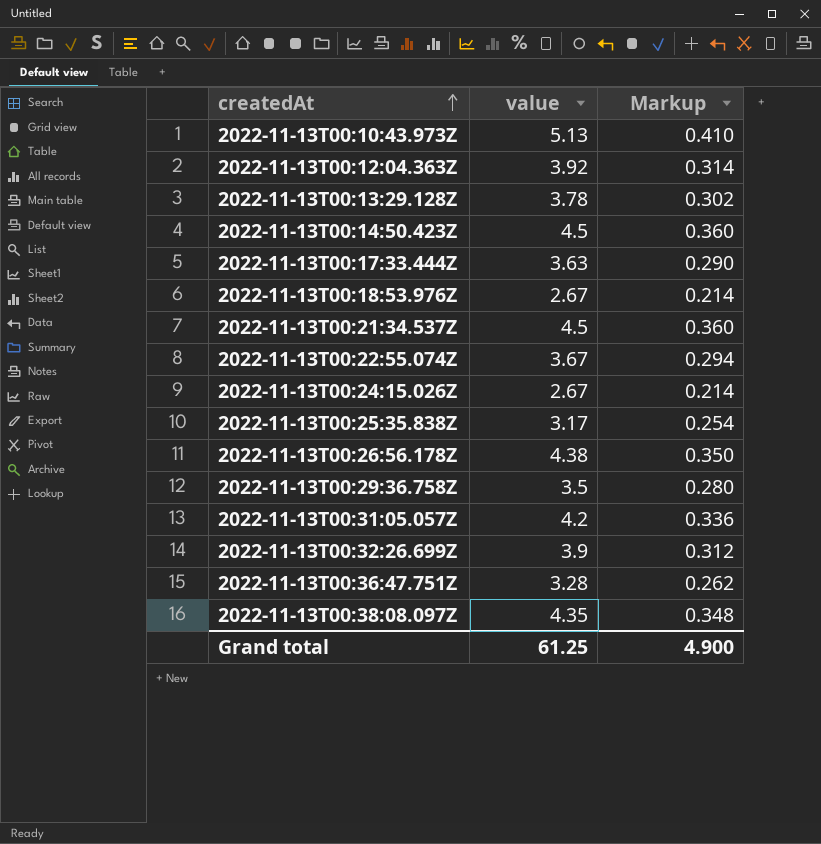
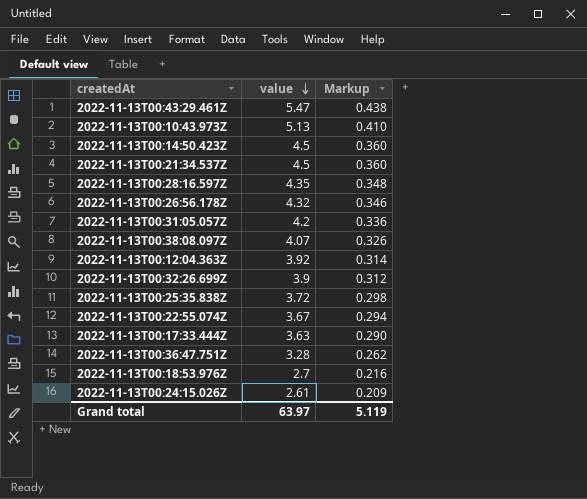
row order: createdAt ascending -> value descending
row 2022-11-13T00:13:29.128Z: 3.78 | 0.302 -> none
row 2022-11-13T00:29:36.758Z: 3.5 | 0.280 -> none
row 2022-11-13T00:43:29.461Z: none -> 5.47 | 0.438
row 2022-11-13T00:28:16.597Z: none -> 4.35 | 0.348
2022-11-13T00:26:56.178Z | value: 4.38 -> 4.32
2022-11-13T00:26:56.178Z | Markup: 0.350 -> 0.346
2022-11-13T00:38:08.097Z | value: 4.35 -> 4.07
2022-11-13T00:38:08.097Z | Markup: 0.348 -> 0.326
2022-11-13T00:25:35.838Z | value: 3.17 -> 3.72
2022-11-13T00:25:35.838Z | Markup: 0.254 -> 0.298
2022-11-13T00:18:53.976Z | value: 2.67 -> 2.7
2022-11-13T00:18:53.976Z | Markup: 0.214 -> 0.216
2022-11-13T00:24:15.026Z | value: 2.67 -> 2.61
2022-11-13T00:24:15.026Z | Markup: 0.214 -> 0.209
Grand total | value: 61.25 -> 63.97
Grand total | Markup: 4.900 -> 5.119

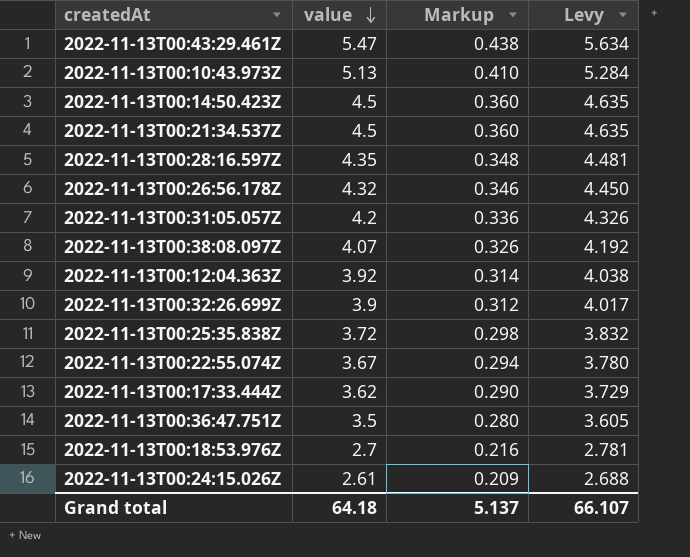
column Levy | formula: none -> [value] * 1.03
2022-11-13T00:17:33.444Z | value: 3.63 -> 3.62
2022-11-13T00:36:47.751Z | value: 3.28 -> 3.5
2022-11-13T00:36:47.751Z | Markup: 0.262 -> 0.280
Grand total | value: 63.97 -> 64.18
Grand total | Markup: 5.119 -> 5.137

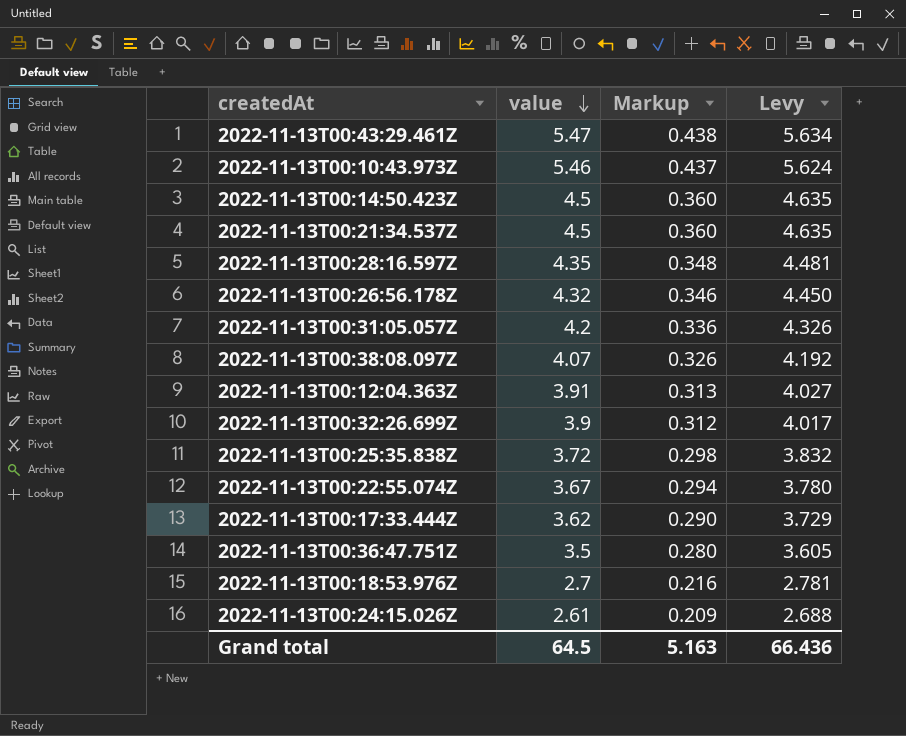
2022-11-13T00:10:43.973Z | value: 5.13 -> 5.46
2022-11-13T00:10:43.973Z | Markup: 0.410 -> 0.437
2022-11-13T00:10:43.973Z | Levy: 5.284 -> 5.624
2022-11-13T00:12:04.363Z | value: 3.92 -> 3.91
2022-11-13T00:12:04.363Z | Markup: 0.314 -> 0.313
2022-11-13T00:12:04.363Z | Levy: 4.038 -> 4.027
Grand total | value: 64.18 -> 64.5
Grand total | Markup: 5.137 -> 5.163
Grand total | Levy: 66.107 -> 66.436

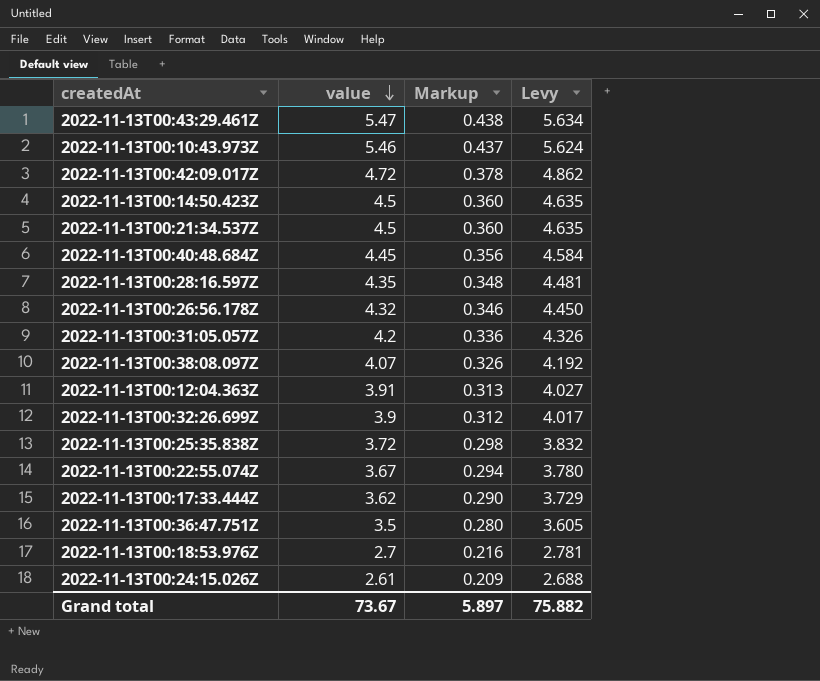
row 2022-11-13T00:42:09.017Z: none -> 4.72 | 0.378 | 4.862
row 2022-11-13T00:40:48.684Z: none -> 4.45 | 0.356 | 4.584
Grand total | value: 64.5 -> 73.67
Grand total | Markup: 5.163 -> 5.897
Grand total | Levy: 66.436 -> 75.882

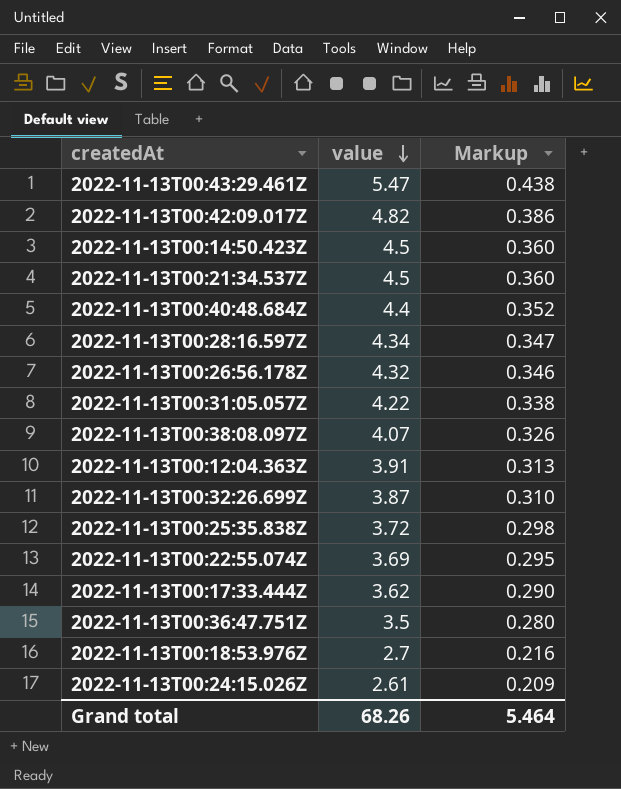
column Levy | formula: [value] * 1.03 -> none
row 2022-11-13T00:10:43.973Z: 5.46 | 0.437 | 5.624 -> none
2022-11-13T00:42:09.017Z | value: 4.72 -> 4.82
2022-11-13T00:42:09.017Z | Markup: 0.378 -> 0.386
2022-11-13T00:40:48.684Z | value: 4.45 -> 4.4
2022-11-13T00:40:48.684Z | Markup: 0.356 -> 0.352
2022-11-13T00:28:16.597Z | value: 4.35 -> 4.34
2022-11-13T00:28:16.597Z | Markup: 0.348 -> 0.347
2022-11-13T00:31:05.057Z | value: 4.2 -> 4.22
2022-11-13T00:31:05.057Z | Markup: 0.336 -> 0.338
2022-11-13T00:32:26.699Z | value: 3.9 -> 3.87
2022-11-13T00:32:26.699Z | Markup: 0.312 -> 0.310
2022-11-13T00:22:55.074Z | value: 3.67 -> 3.69
2022-11-13T00:22:55.074Z | Markup: 0.294 -> 0.295
Grand total | value: 73.67 -> 68.26
Grand total | Markup: 5.897 -> 5.464

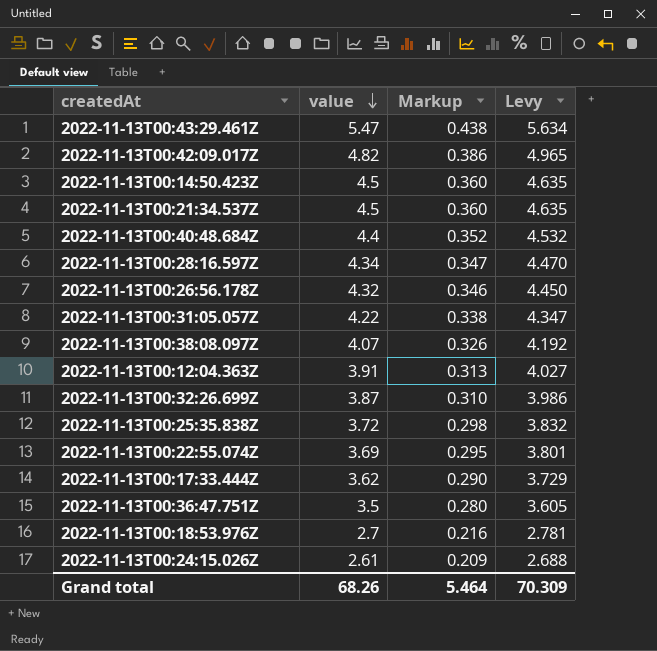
column Levy | formula: none -> [value] * 1.03

